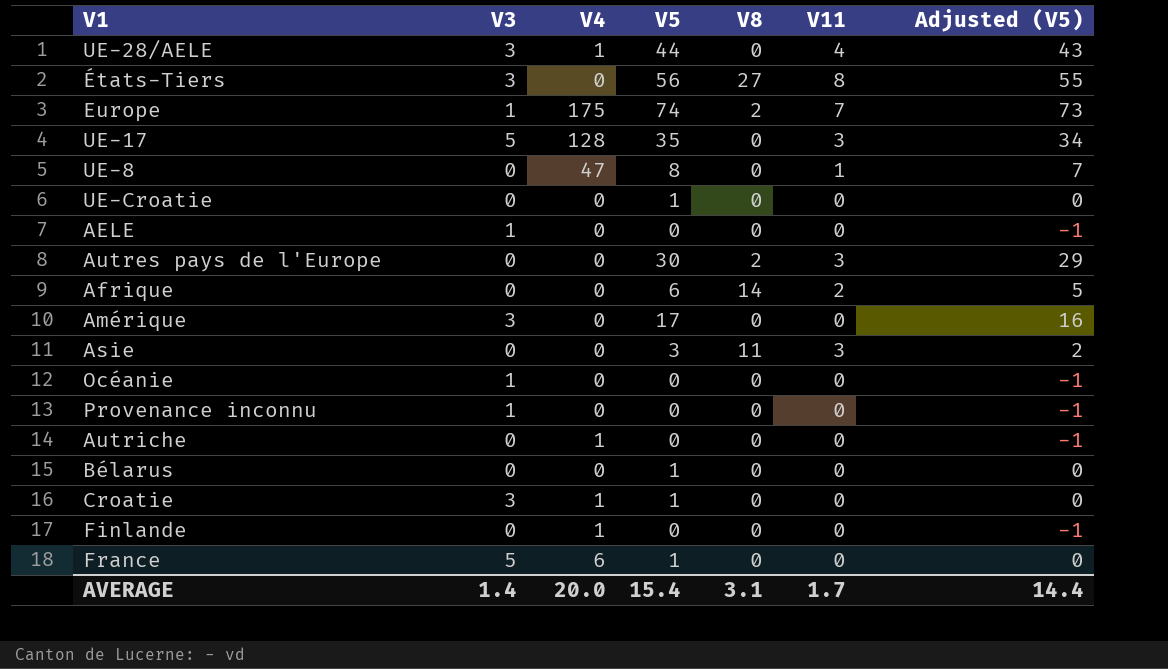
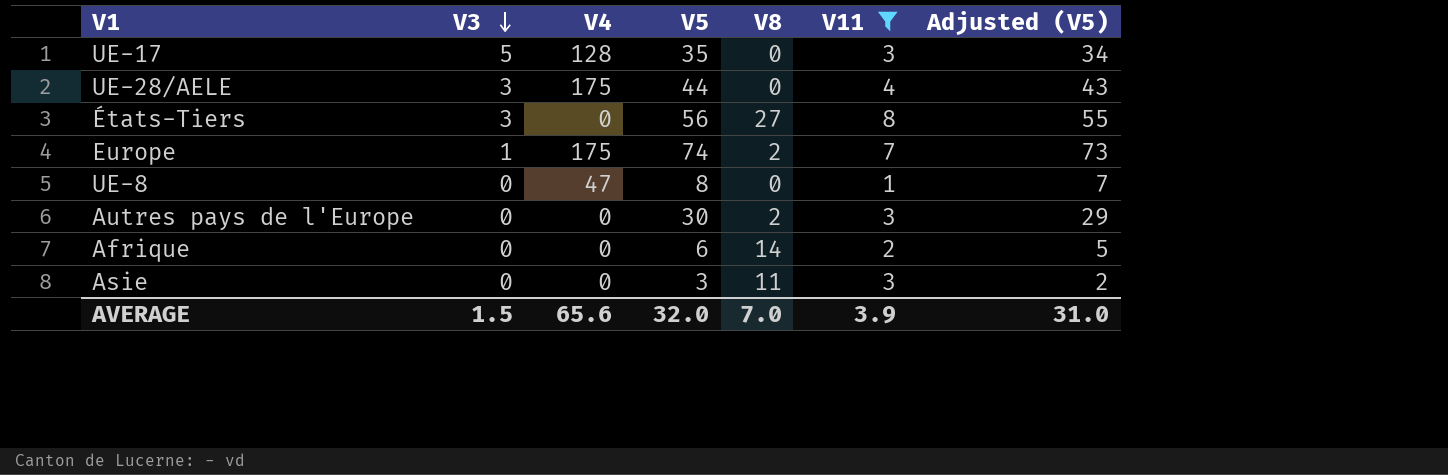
filter: none -> V11 != 0
row order: none -> V3 descending
UE-28/AELE | V4: 1 -> 175
AVERAGE | V3: 1.4 -> 1.5
AVERAGE | V4: 20.0 -> 65.6
AVERAGE | V5: 15.4 -> 32.0
AVERAGE | V8: 3.1 -> 7.0
AVERAGE | V11: 1.7 -> 3.9
AVERAGE | Adjusted (V5): 14.4 -> 31.0

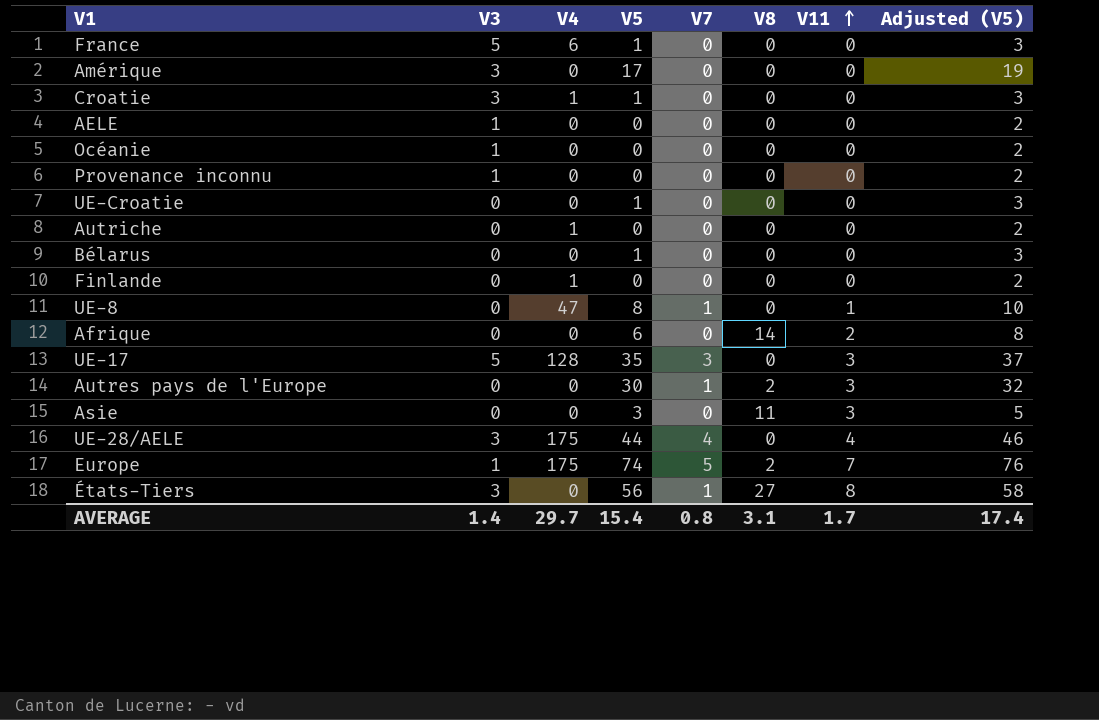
filter: V11 != 0 -> none
row order: V3 descending -> V11 ascending
column V7 | position: none -> 5
column Adjusted (V5) | formula: [V5] - 1 -> [V5] + 2
AVERAGE | V3: 1.5 -> 1.4
AVERAGE | V4: 65.6 -> 29.7
AVERAGE | V5: 32.0 -> 15.4
AVERAGE | V8: 7.0 -> 3.1
AVERAGE | V11: 3.9 -> 1.7
AVERAGE | Adjusted (V5): 31.0 -> 17.4

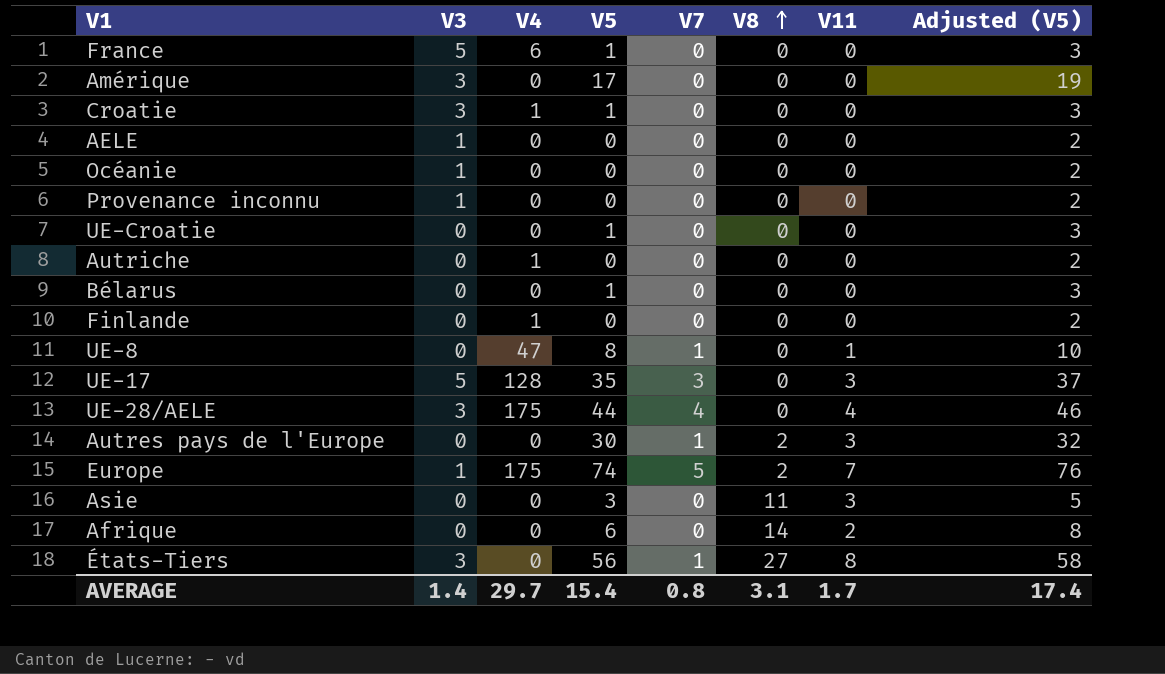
row order: V11 ascending -> V8 ascending

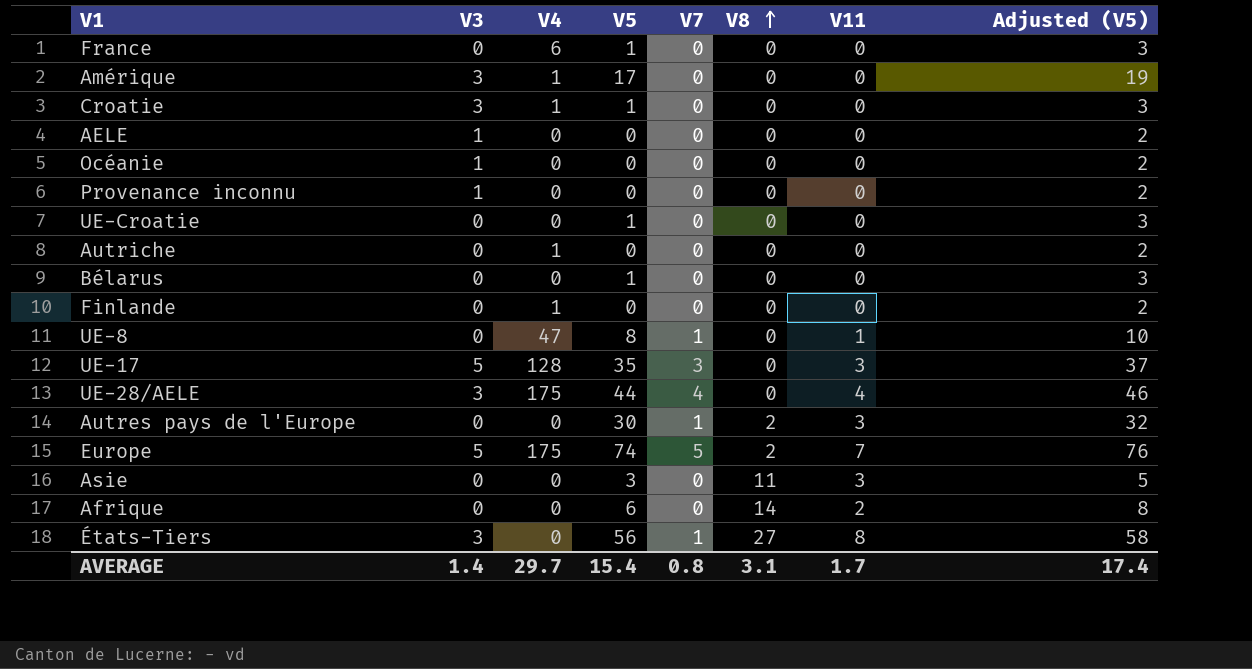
France | V3: 5 -> 0
Amérique | V4: 0 -> 1
Europe | V3: 1 -> 5

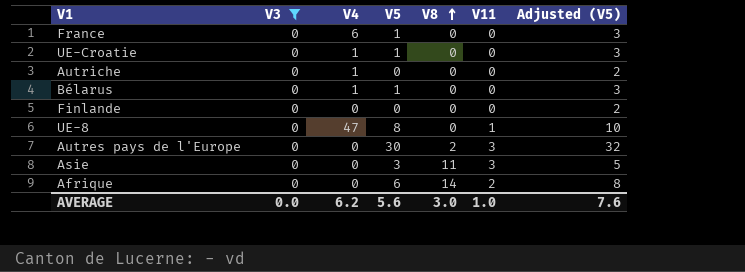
filter: none -> V3 = 0
column V7 | position: 5 -> none
UE-Croatie | V4: 0 -> 1
Bélarus | V4: 0 -> 1
Finlande | V4: 1 -> 0
AVERAGE | V3: 1.4 -> 0.0
AVERAGE | V4: 29.7 -> 6.2
AVERAGE | V5: 15.4 -> 5.6
AVERAGE | V8: 3.1 -> 3.0
AVERAGE | V11: 1.7 -> 1.0
AVERAGE | Adjusted (V5): 17.4 -> 7.6

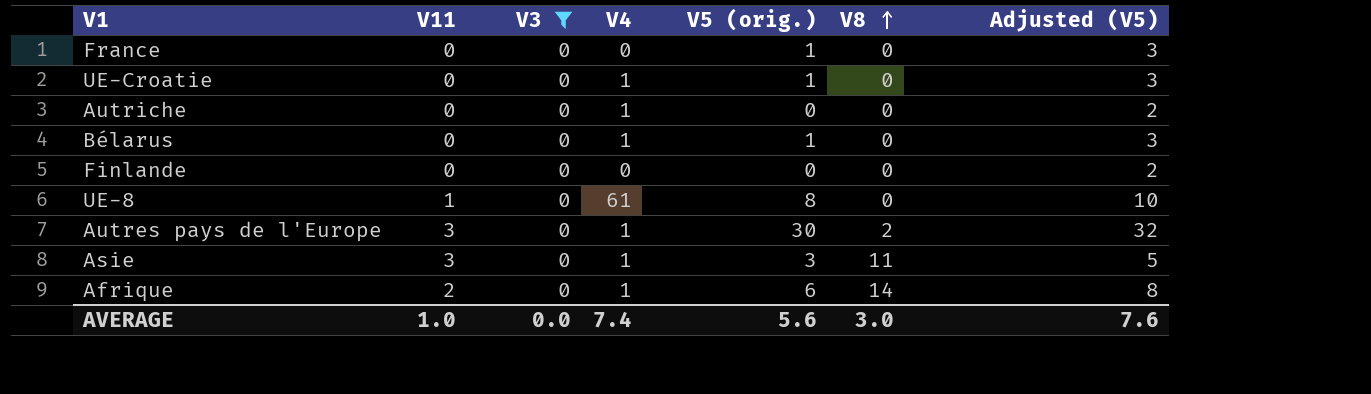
column V11 | position: 6 -> 2
column name: V5 -> V5 (orig.)
France | V4: 6 -> 0
UE-8 | V4: 47 -> 61
Autres pays de l'Europe | V4: 0 -> 1
Asie | V4: 0 -> 1
Afrique | V4: 0 -> 1
AVERAGE | V4: 6.2 -> 7.4

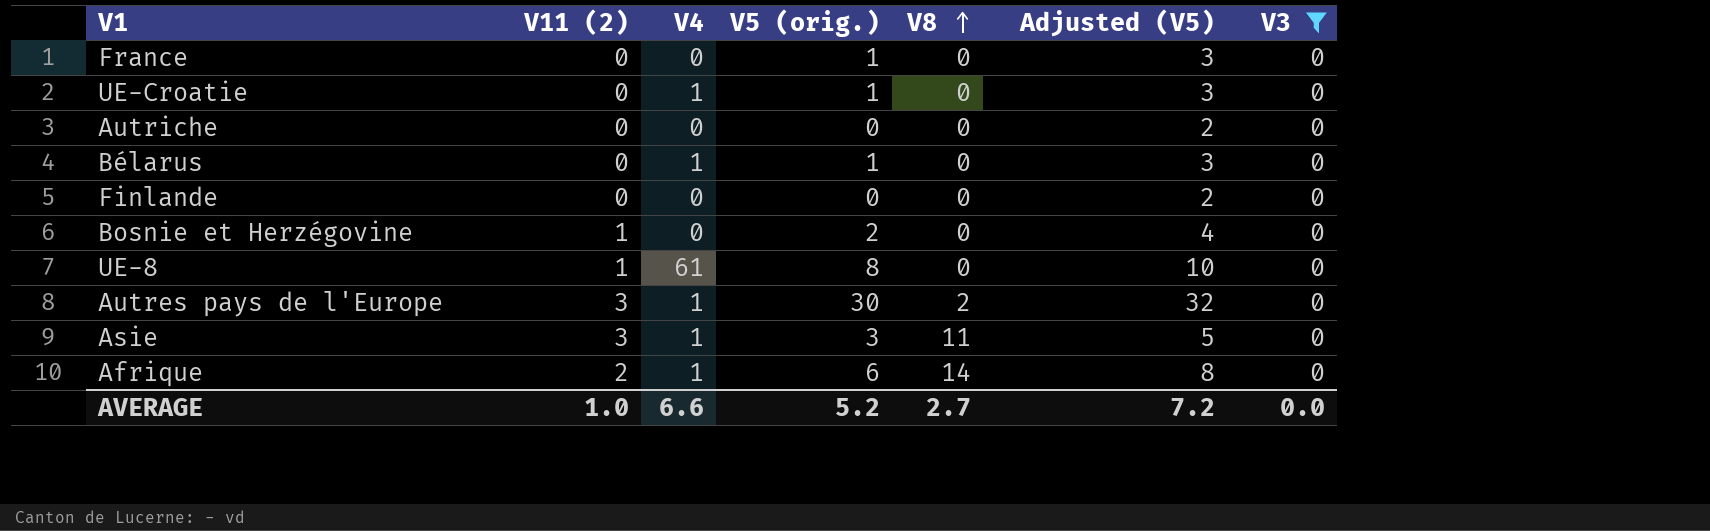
column name: V11 -> V11 (2)
column V3 | position: 3 -> 7
Autriche | V4: 1 -> 0
row Bosnie et Herzégovine: none -> 1 | 0 | 2 | 0 | 4 | 0
AVERAGE | V4: 7.4 -> 6.6
AVERAGE | V5 (orig.): 5.6 -> 5.2
AVERAGE | V8: 3.0 -> 2.7
AVERAGE | Adjusted (V5): 7.6 -> 7.2

